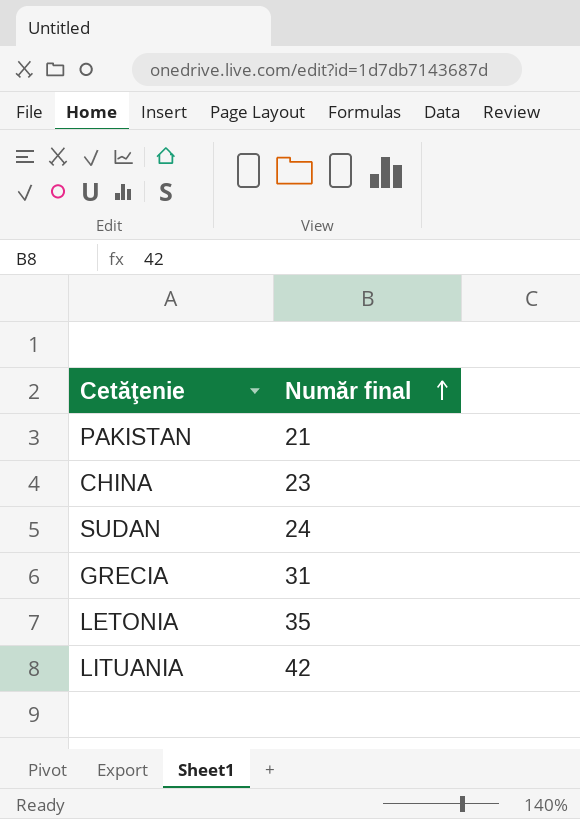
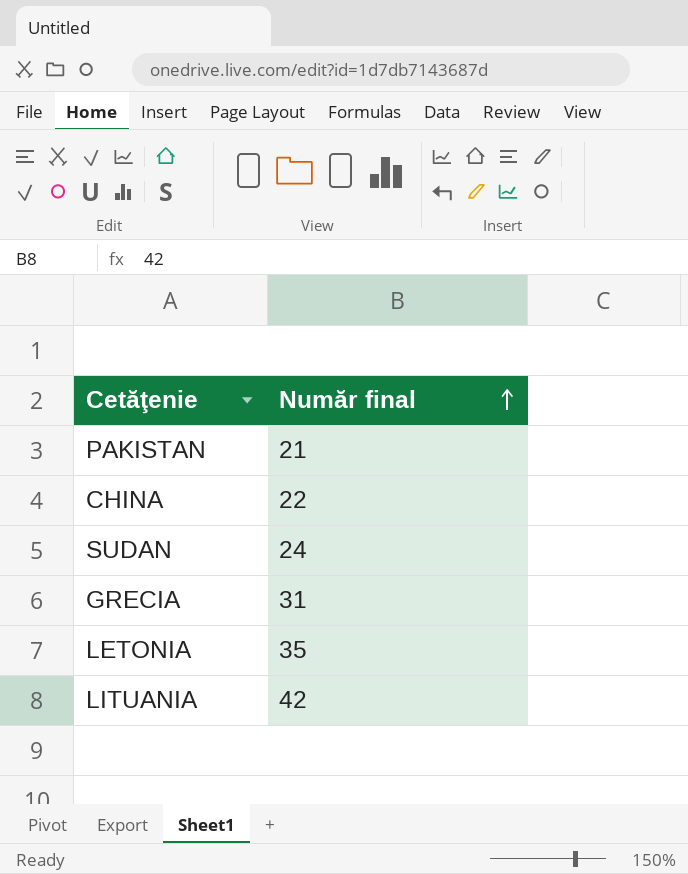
CHINA | Număr final: 23 -> 22

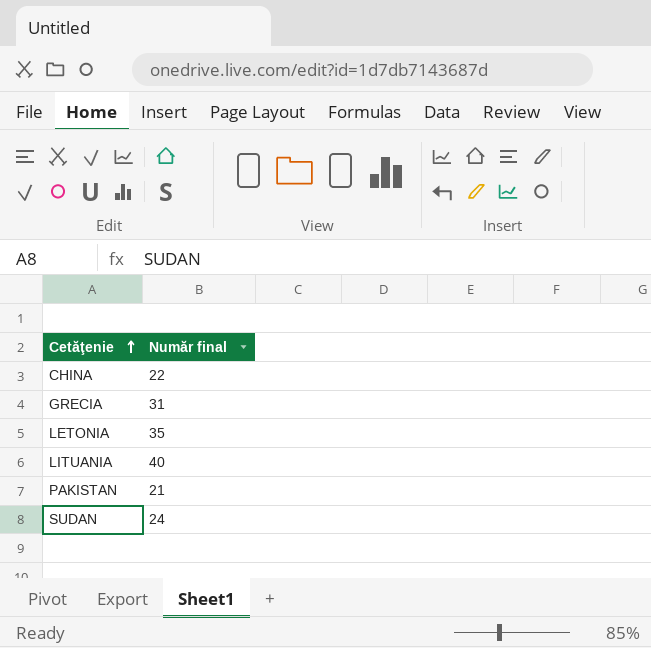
row order: Număr final ascending -> Cetăţenie ascending
LITUANIA | Număr final: 42 -> 40

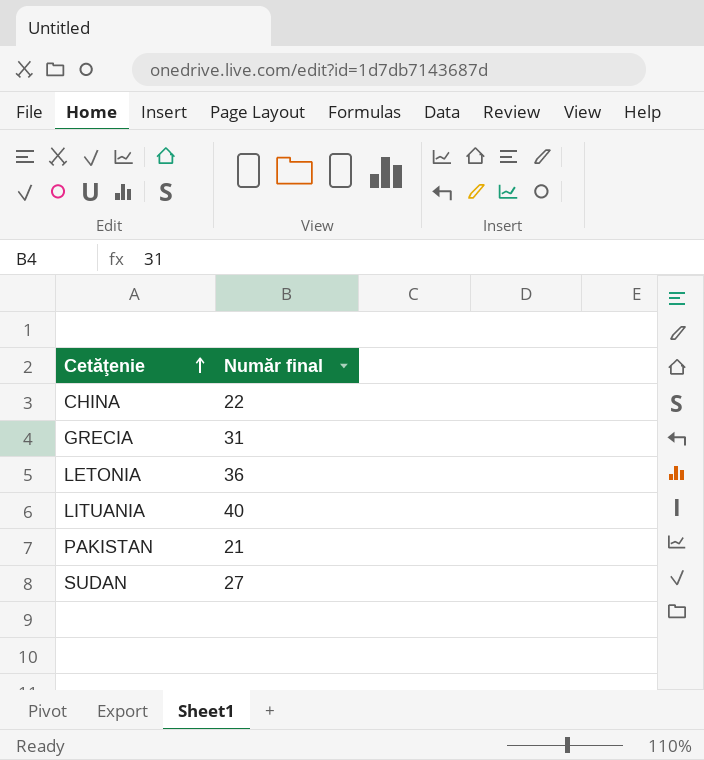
LETONIA | Număr final: 35 -> 36
SUDAN | Număr final: 24 -> 27

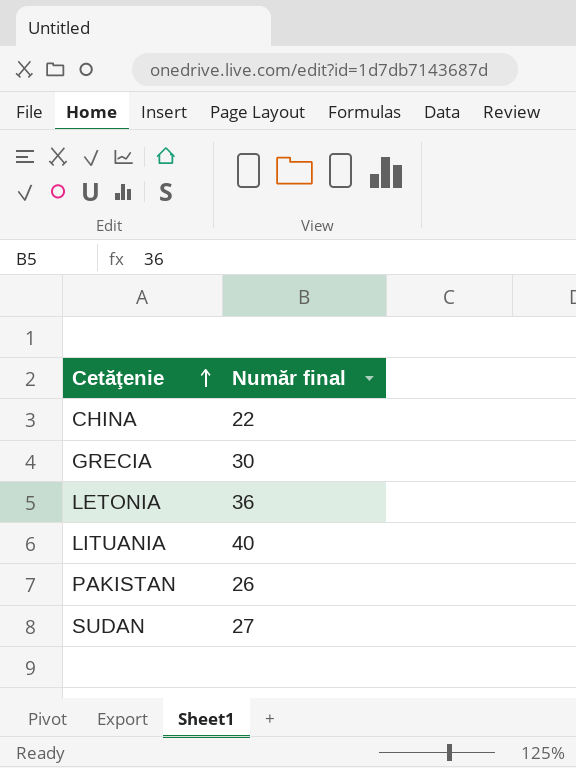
GRECIA | Număr final: 31 -> 30
PAKISTAN | Număr final: 21 -> 26

